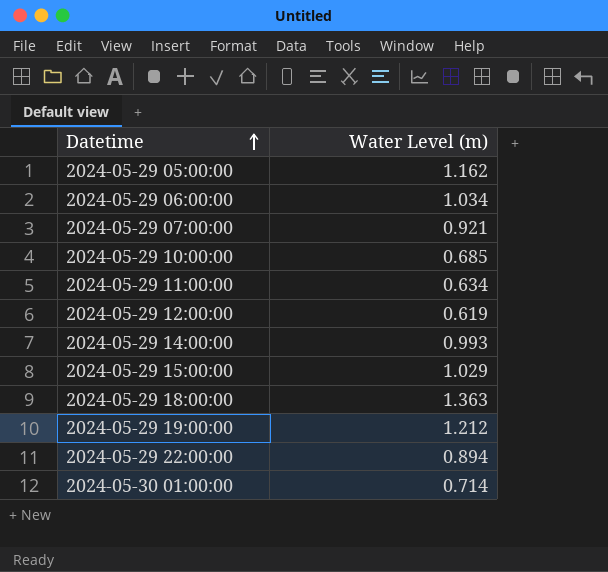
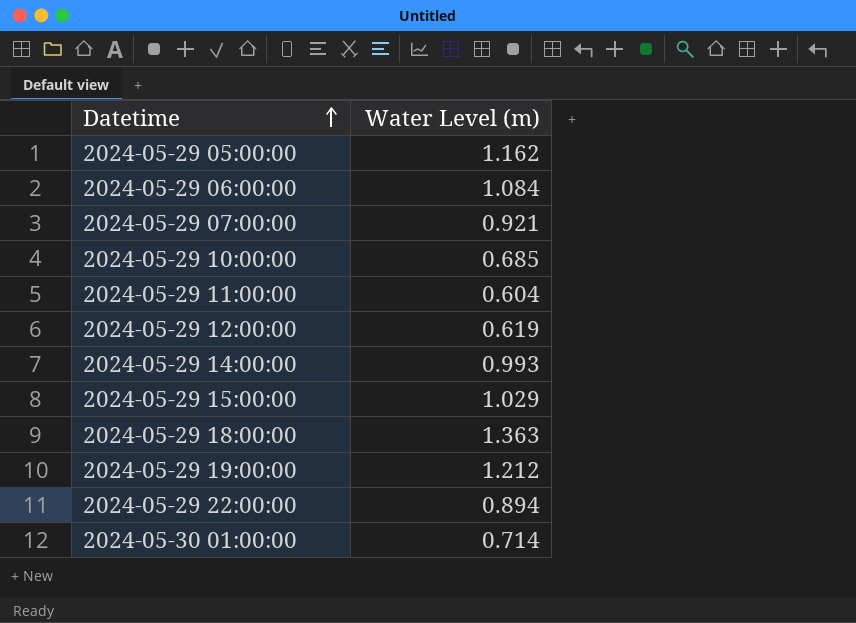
2024-05-29 06:00:00 | Water Level (m): 1.034 -> 1.084
2024-05-29 11:00:00 | Water Level (m): 0.634 -> 0.604

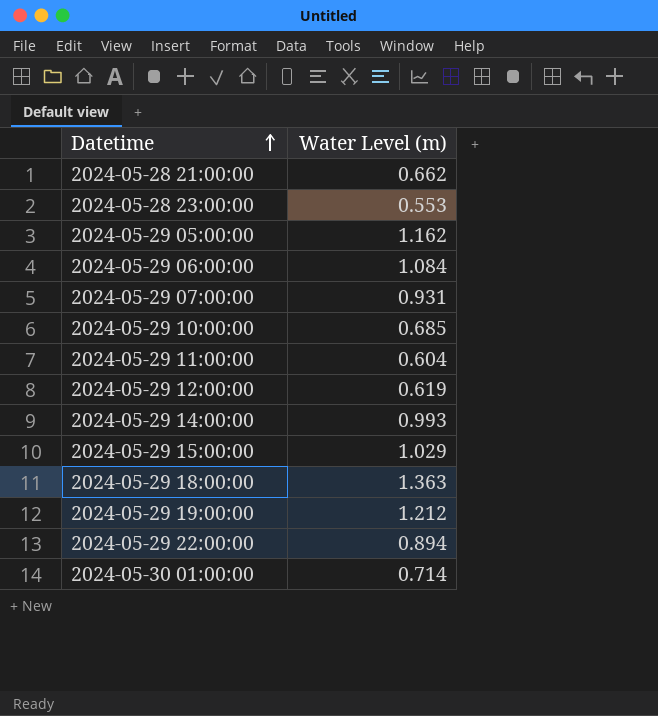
row 2024-05-28 21:00:00: none -> 0.662
row 2024-05-28 23:00:00: none -> 0.553
2024-05-29 07:00:00 | Water Level (m): 0.921 -> 0.931

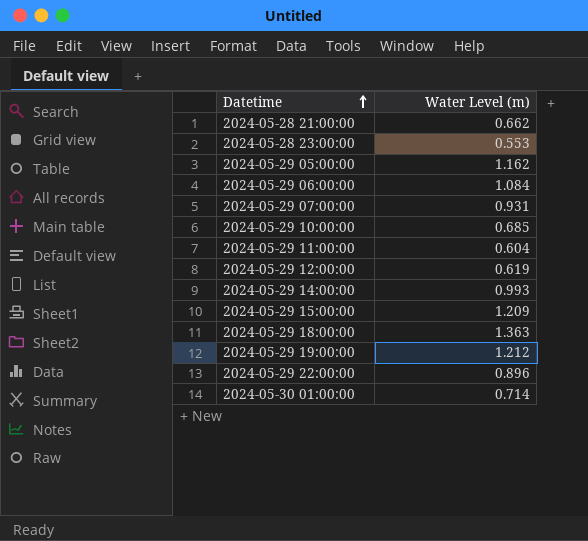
2024-05-29 15:00:00 | Water Level (m): 1.029 -> 1.209
2024-05-29 22:00:00 | Water Level (m): 0.894 -> 0.896

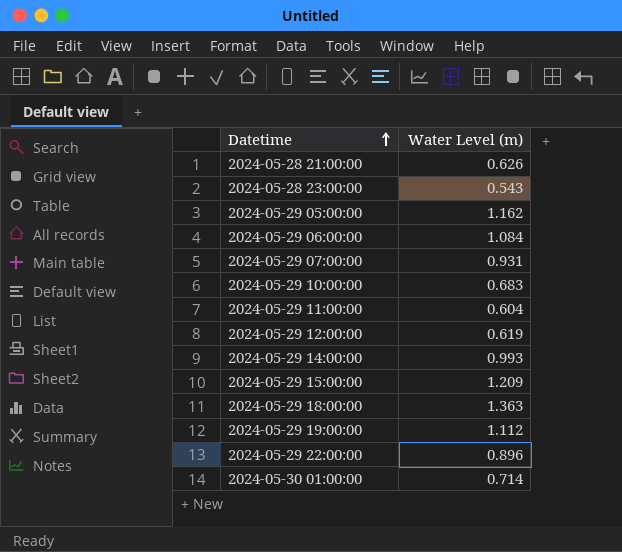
2024-05-28 21:00:00 | Water Level (m): 0.662 -> 0.626
2024-05-28 23:00:00 | Water Level (m): 0.553 -> 0.543
2024-05-29 10:00:00 | Water Level (m): 0.685 -> 0.683
2024-05-29 19:00:00 | Water Level (m): 1.212 -> 1.112

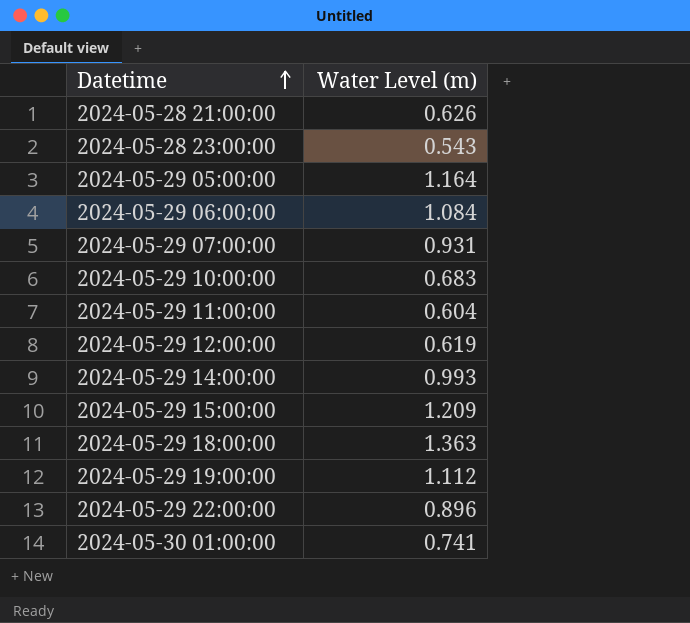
2024-05-29 05:00:00 | Water Level (m): 1.162 -> 1.164
2024-05-30 01:00:00 | Water Level (m): 0.714 -> 0.741

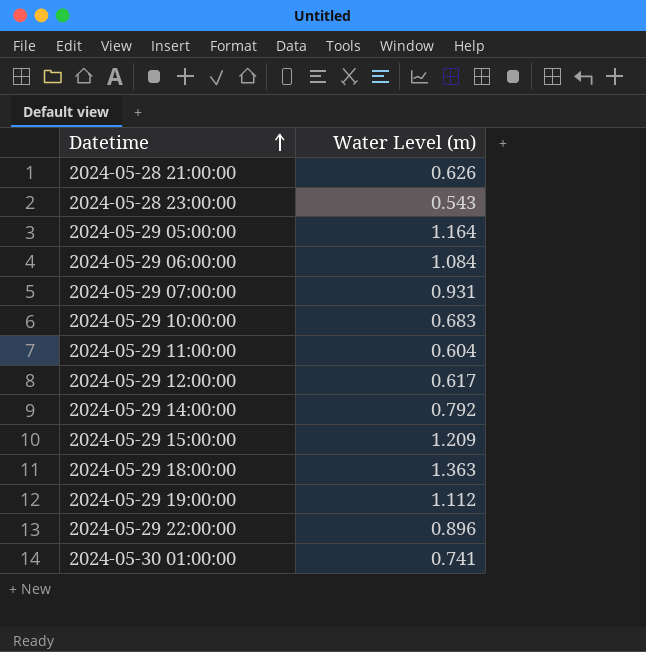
2024-05-29 12:00:00 | Water Level (m): 0.619 -> 0.617
2024-05-29 14:00:00 | Water Level (m): 0.993 -> 0.792

